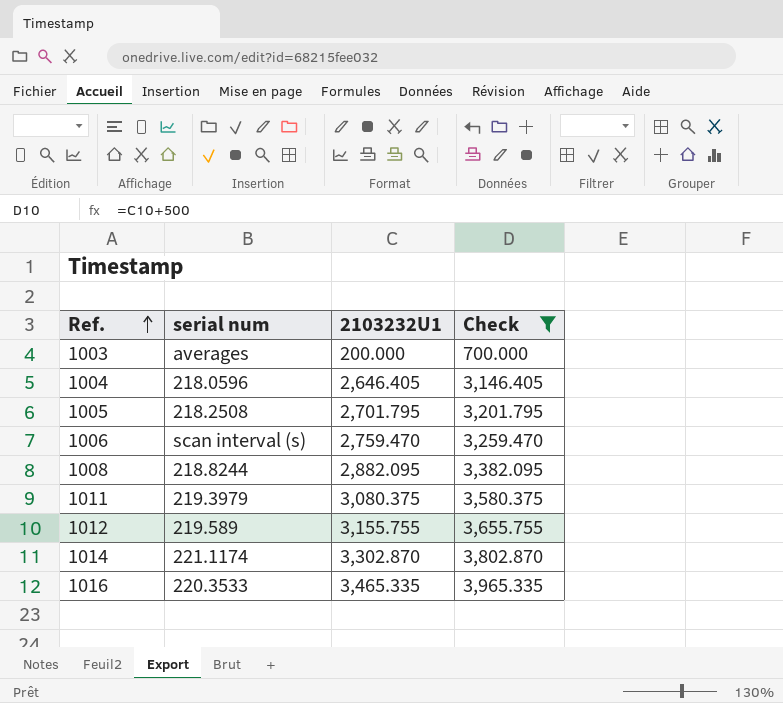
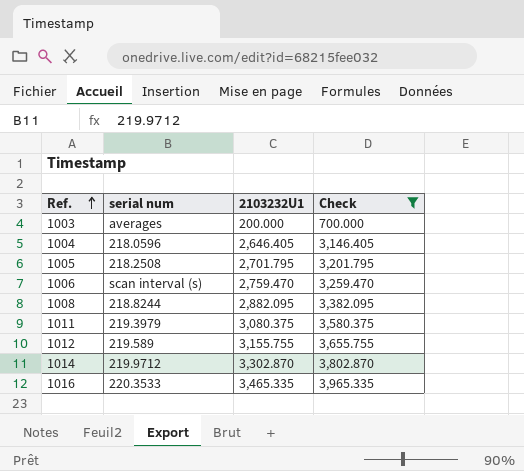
1014 | serial num: 221.1174 -> 219.9712

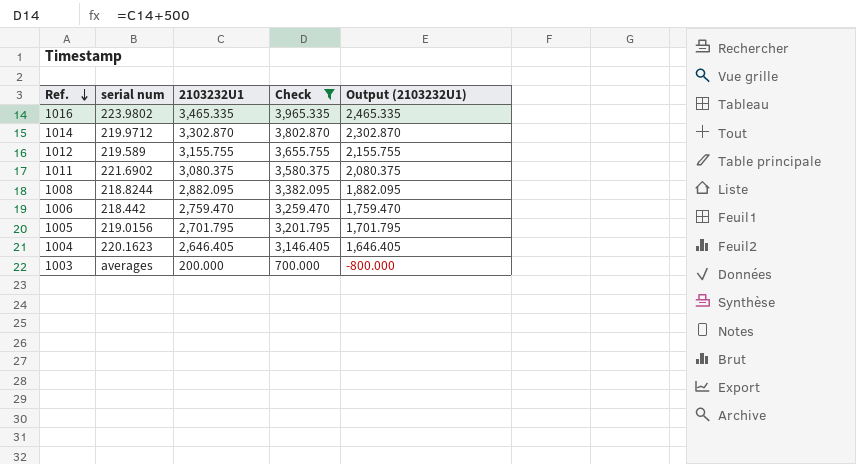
row order: Ref. ascending -> Ref. descending
column Output (2103232U1) | formula: none -> [2103232U1] - 1000
1016 | serial num: 220.3533 -> 223.9802
1011 | serial num: 219.3979 -> 221.6902
1006 | serial num: scan interval (s) -> 218.442
1005 | serial num: 218.2508 -> 219.0156
1004 | serial num: 218.0596 -> 220.1623

